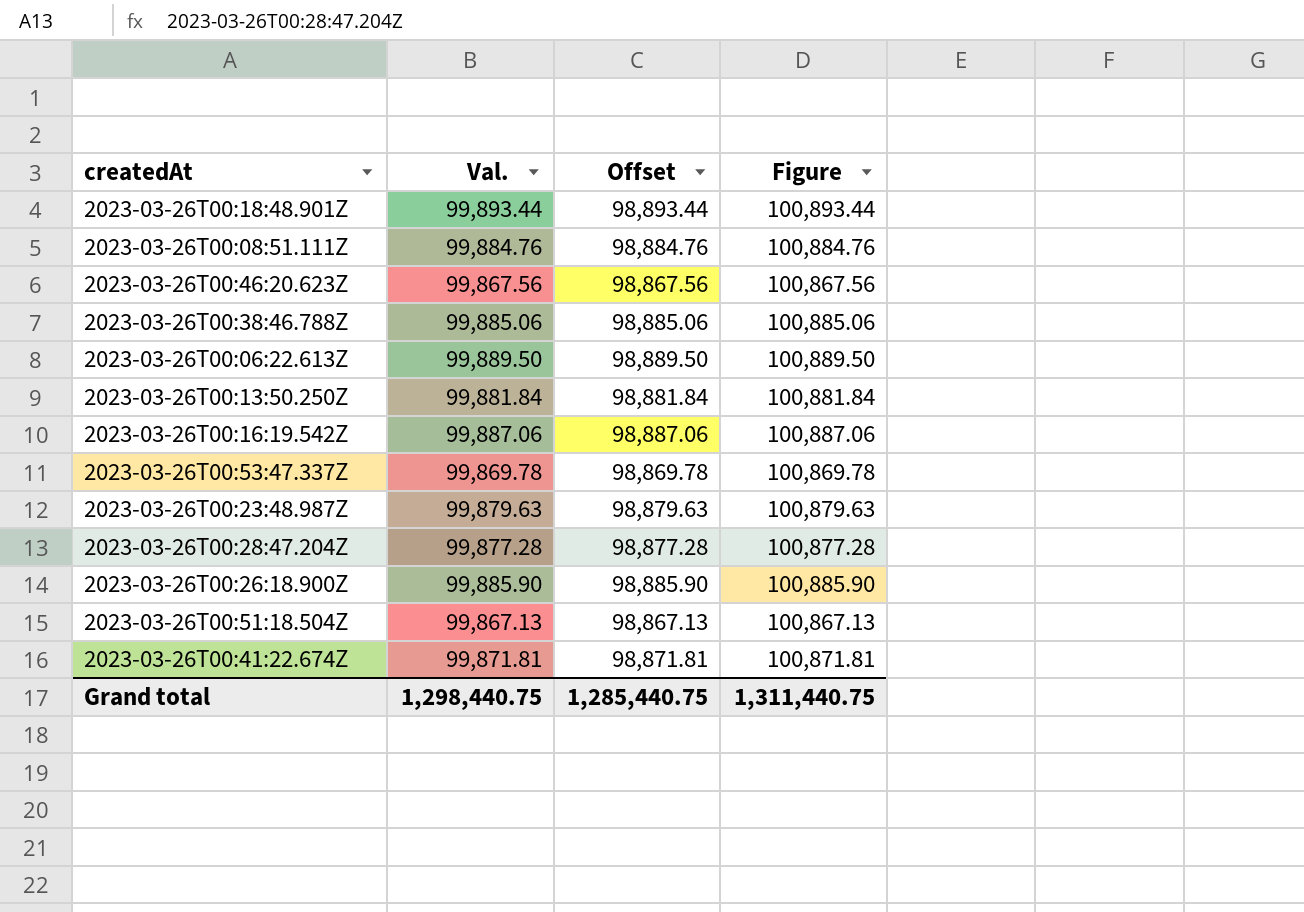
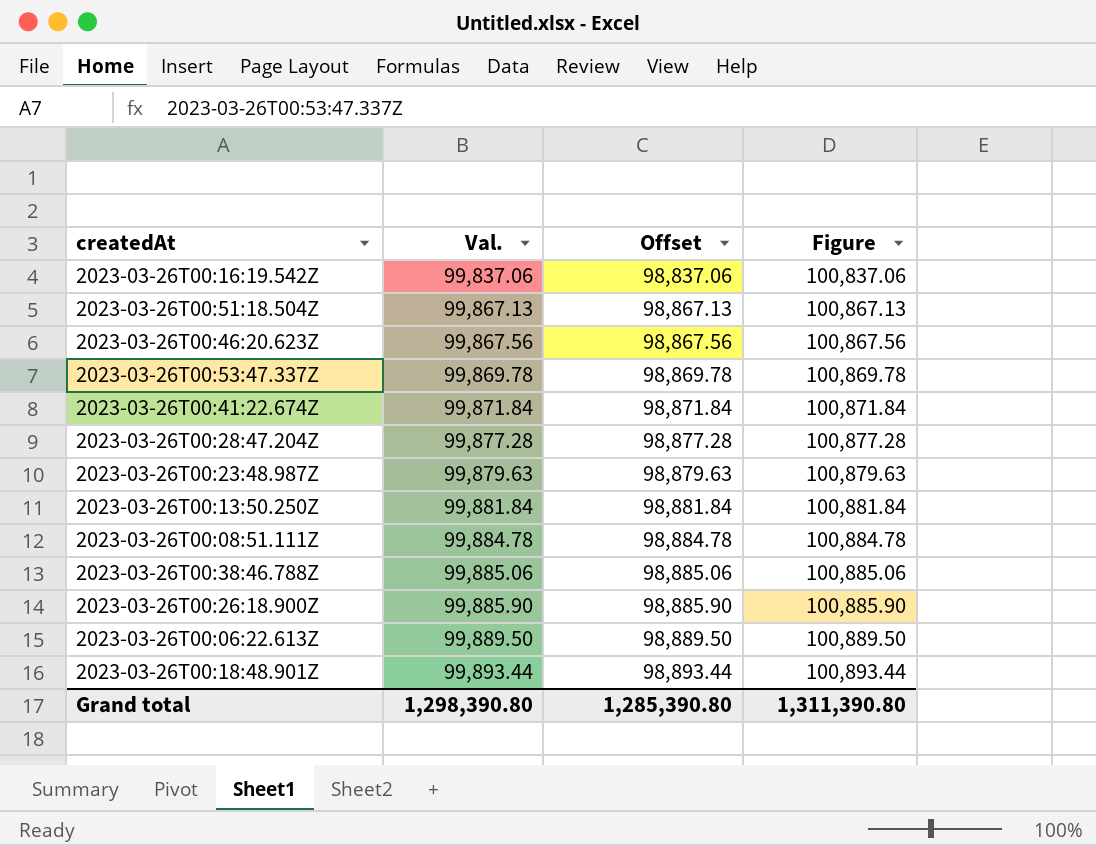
row order: none -> Val. ascending
2023-03-26T00:16:19.542Z | Val.: 99,887.06 -> 99,837.06
2023-03-26T00:16:19.542Z | Offset: 98,887.06 -> 98,837.06
2023-03-26T00:16:19.542Z | Figure: 100,887.06 -> 100,837.06
2023-03-26T00:41:22.674Z | Val.: 99,871.81 -> 99,871.84
2023-03-26T00:41:22.674Z | Offset: 98,871.81 -> 98,871.84
2023-03-26T00:41:22.674Z | Figure: 100,871.81 -> 100,871.84
2023-03-26T00:08:51.111Z | Val.: 99,884.76 -> 99,884.78
2023-03-26T00:08:51.111Z | Offset: 98,884.76 -> 98,884.78
2023-03-26T00:08:51.111Z | Figure: 100,884.76 -> 100,884.78
Grand total | Val.: 1,298,440.75 -> 1,298,390.80
Grand total | Offset: 1,285,440.75 -> 1,285,390.80
Grand total | Figure: 1,311,440.75 -> 1,311,390.80

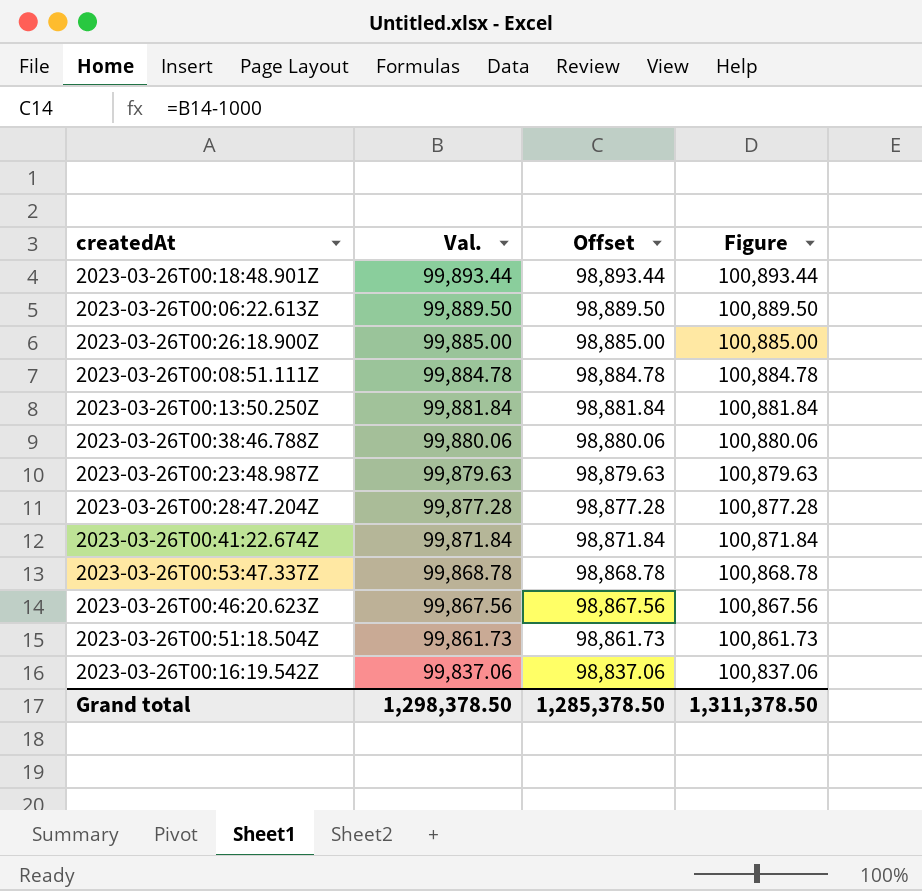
row order: Val. ascending -> Val. descending
2023-03-26T00:26:18.900Z | Val.: 99,885.90 -> 99,885.00
2023-03-26T00:26:18.900Z | Offset: 98,885.90 -> 98,885.00
2023-03-26T00:26:18.900Z | Figure: 100,885.90 -> 100,885.00
2023-03-26T00:38:46.788Z | Val.: 99,885.06 -> 99,880.06
2023-03-26T00:38:46.788Z | Offset: 98,885.06 -> 98,880.06
2023-03-26T00:38:46.788Z | Figure: 100,885.06 -> 100,880.06
2023-03-26T00:53:47.337Z | Val.: 99,869.78 -> 99,868.78
2023-03-26T00:53:47.337Z | Offset: 98,869.78 -> 98,868.78
2023-03-26T00:53:47.337Z | Figure: 100,869.78 -> 100,868.78
2023-03-26T00:51:18.504Z | Val.: 99,867.13 -> 99,861.73
2023-03-26T00:51:18.504Z | Offset: 98,867.13 -> 98,861.73
2023-03-26T00:51:18.504Z | Figure: 100,867.13 -> 100,861.73
Grand total | Val.: 1,298,390.80 -> 1,298,378.50
Grand total | Offset: 1,285,390.80 -> 1,285,378.50
Grand total | Figure: 1,311,390.80 -> 1,311,378.50

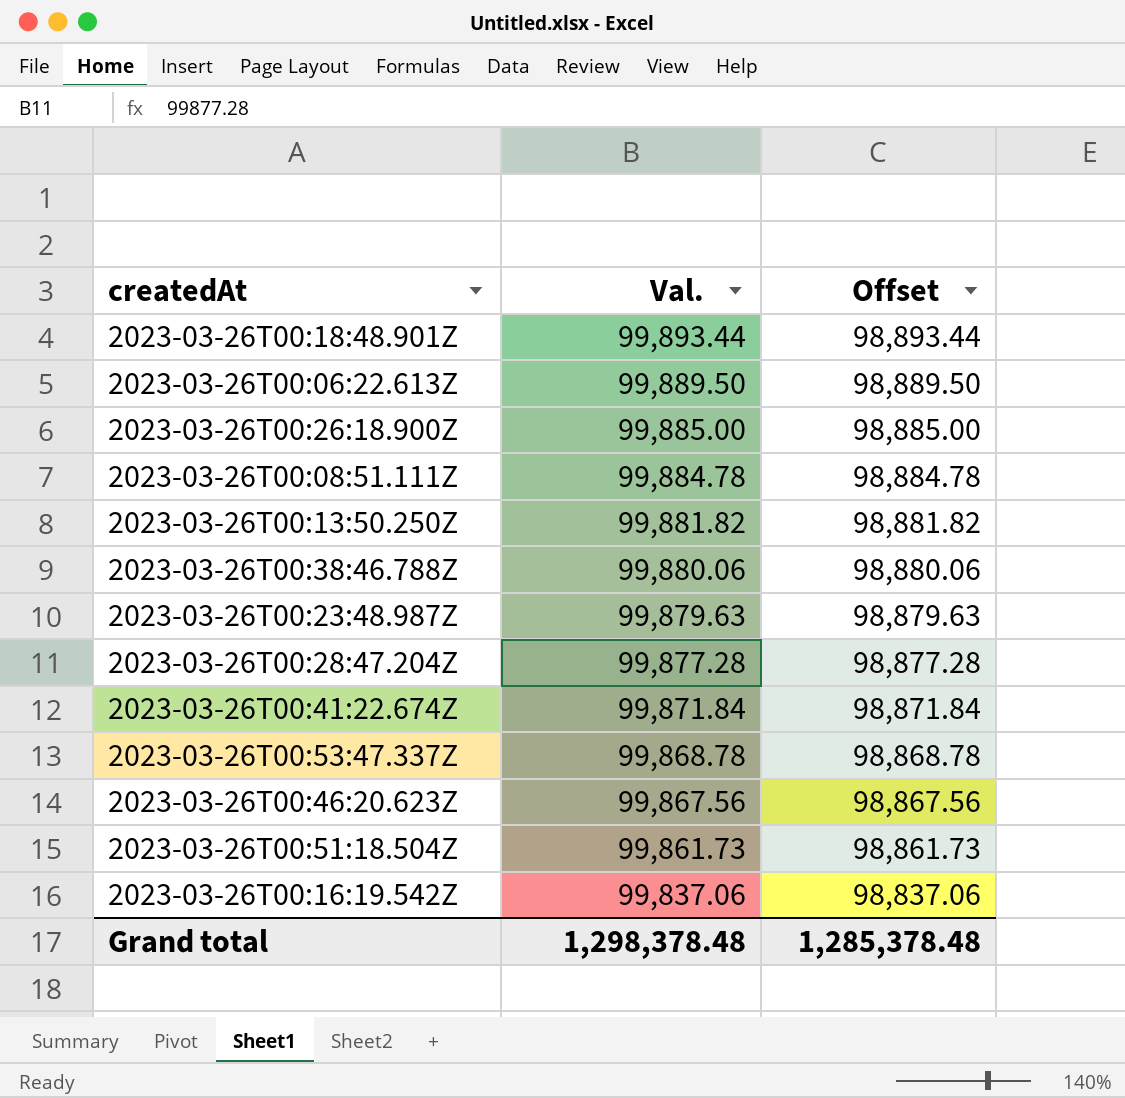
column Figure | formula: [Val.] + 1000 -> none
2023-03-26T00:13:50.250Z | Val.: 99,881.84 -> 99,881.82
2023-03-26T00:13:50.250Z | Offset: 98,881.84 -> 98,881.82
Grand total | Val.: 1,298,378.50 -> 1,298,378.48
Grand total | Offset: 1,285,378.50 -> 1,285,378.48

